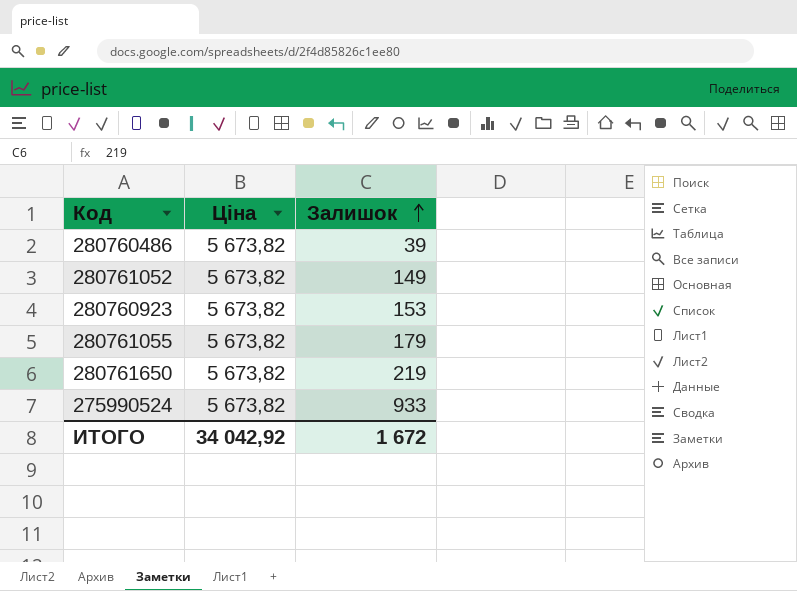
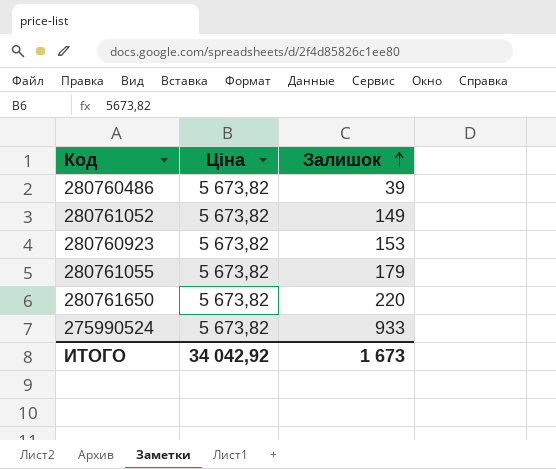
280761650 | Залишок: 219 -> 220
ИТОГО | Залишок: 1 672 -> 1 673

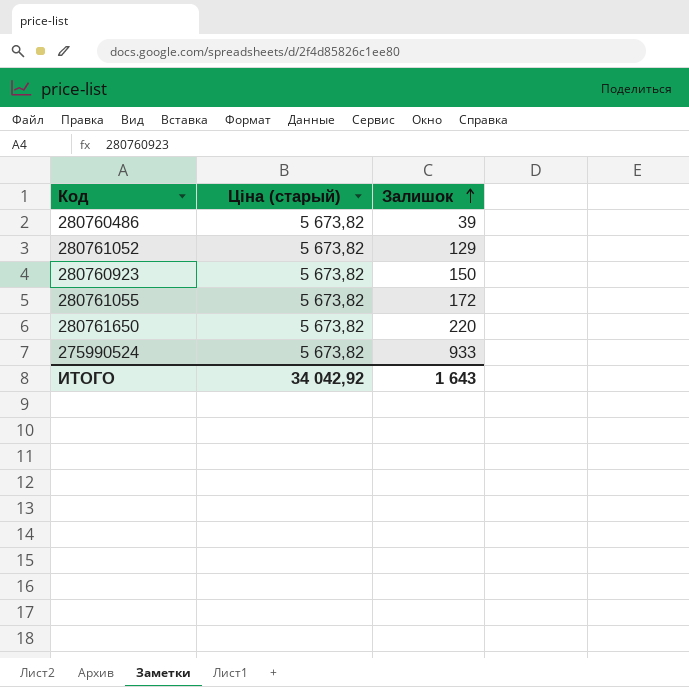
column name: Ціна -> Ціна (старый)
280761052 | Залишок: 149 -> 129
280760923 | Залишок: 153 -> 150
280761055 | Залишок: 179 -> 172
ИТОГО | Залишок: 1 673 -> 1 643

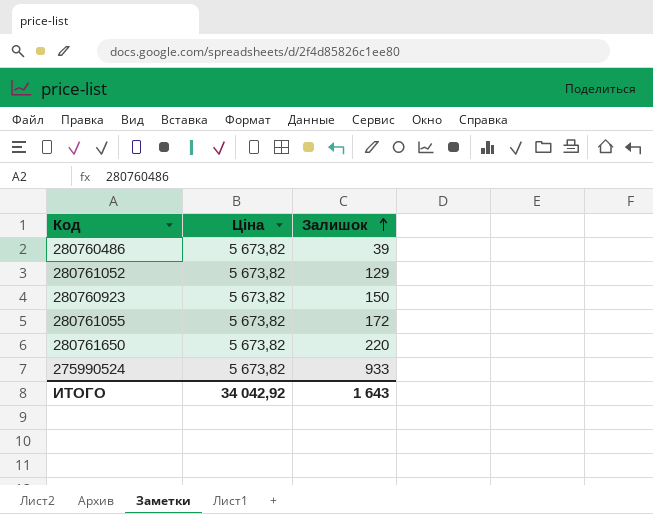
column name: Ціна (старый) -> Ціна

